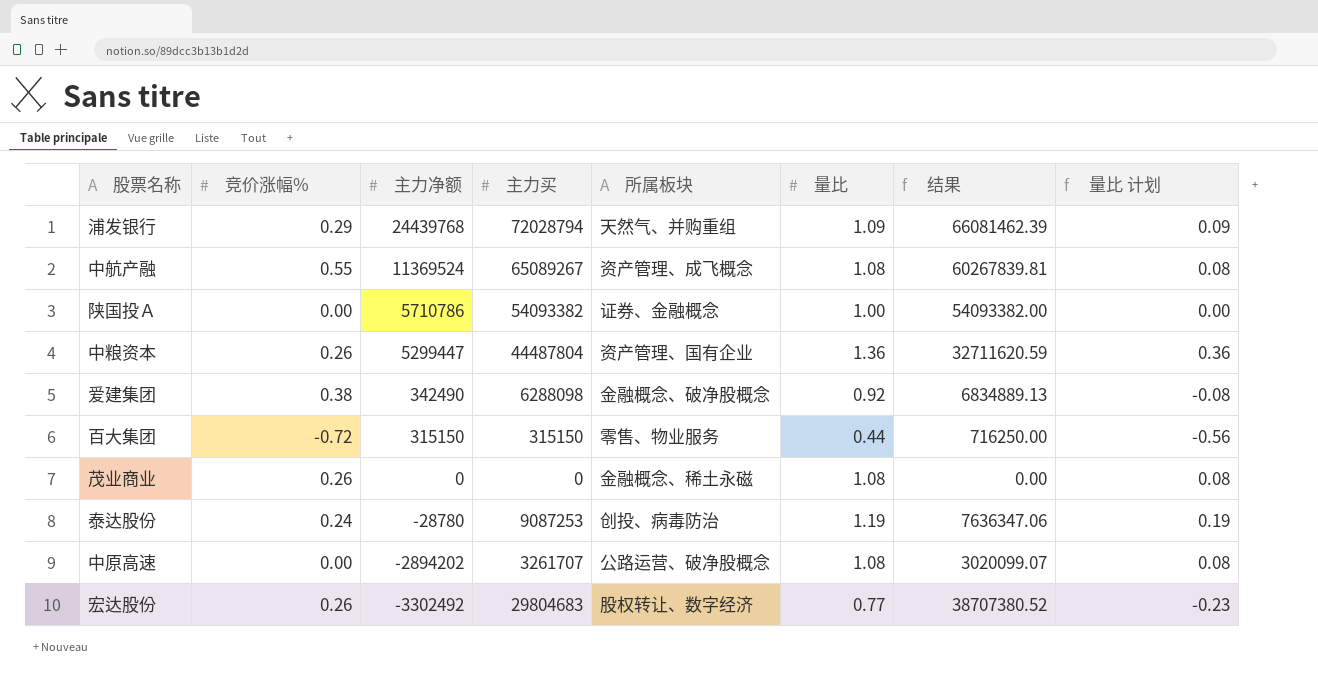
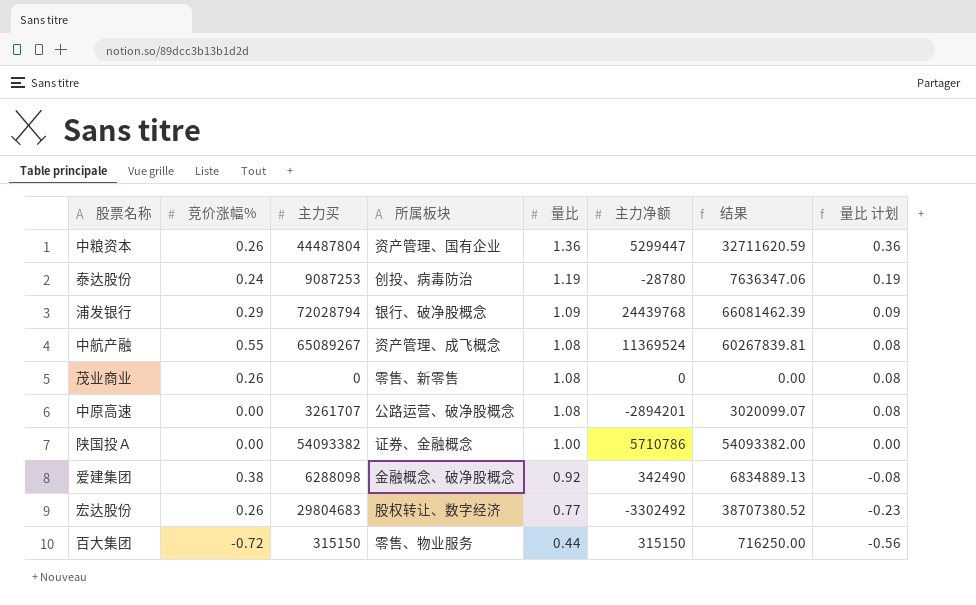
row order: 主力净额 descending -> 量比 descending
column 主力净额 | position: 3 -> 6
浦发银行 | 所属板块: 天然气、并购重组 -> 银行、破净股概念
茂业商业 | 所属板块: 金融概念、稀土永磁 -> 零售、新零售
中原高速 | 主力净额: -2894202 -> -2894201

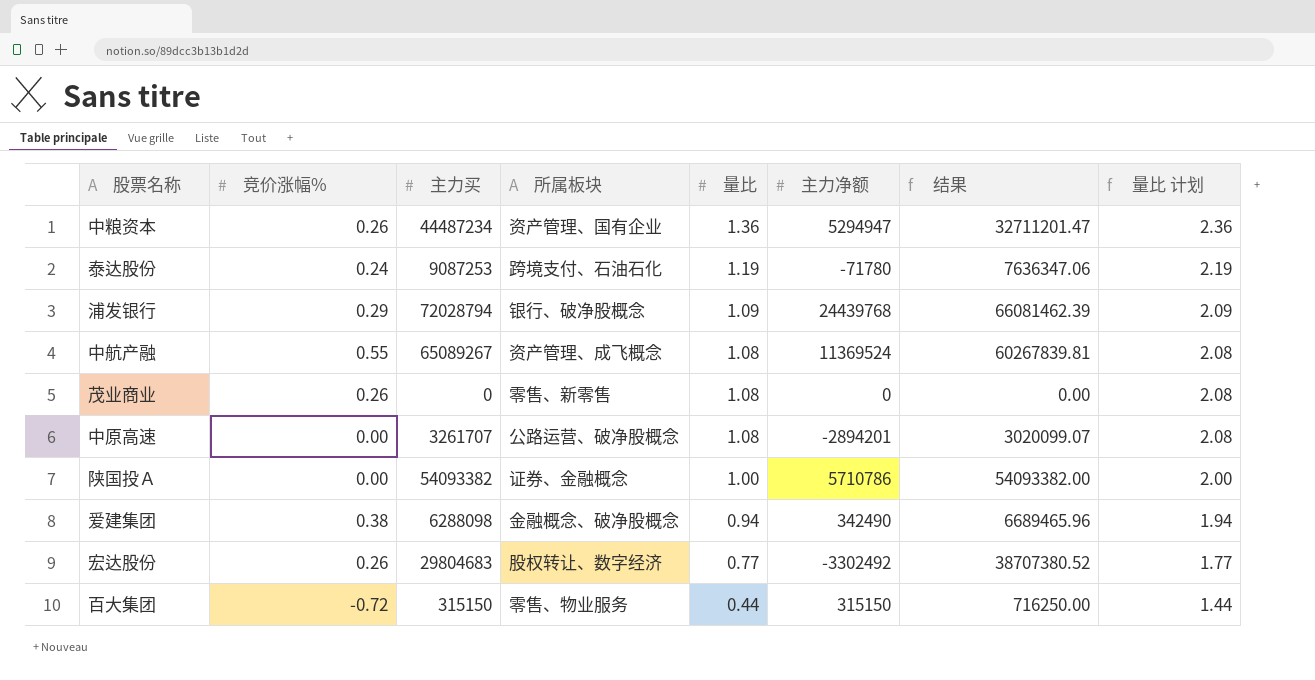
column 量比 计划 | formula: [量比] - 1 -> [量比] + 1
中粮资本 | 主力买: 44487804 -> 44487234
中粮资本 | 主力净额: 5299447 -> 5294947
中粮资本 | 结果: 32711620.59 -> 32711201.47
泰达股份 | 所属板块: 创投、病毒防治 -> 跨境支付、石油石化
泰达股份 | 主力净额: -28780 -> -71780
爱建集团 | 量比: 0.92 -> 0.94
爱建集团 | 结果: 6834889.13 -> 6689465.96

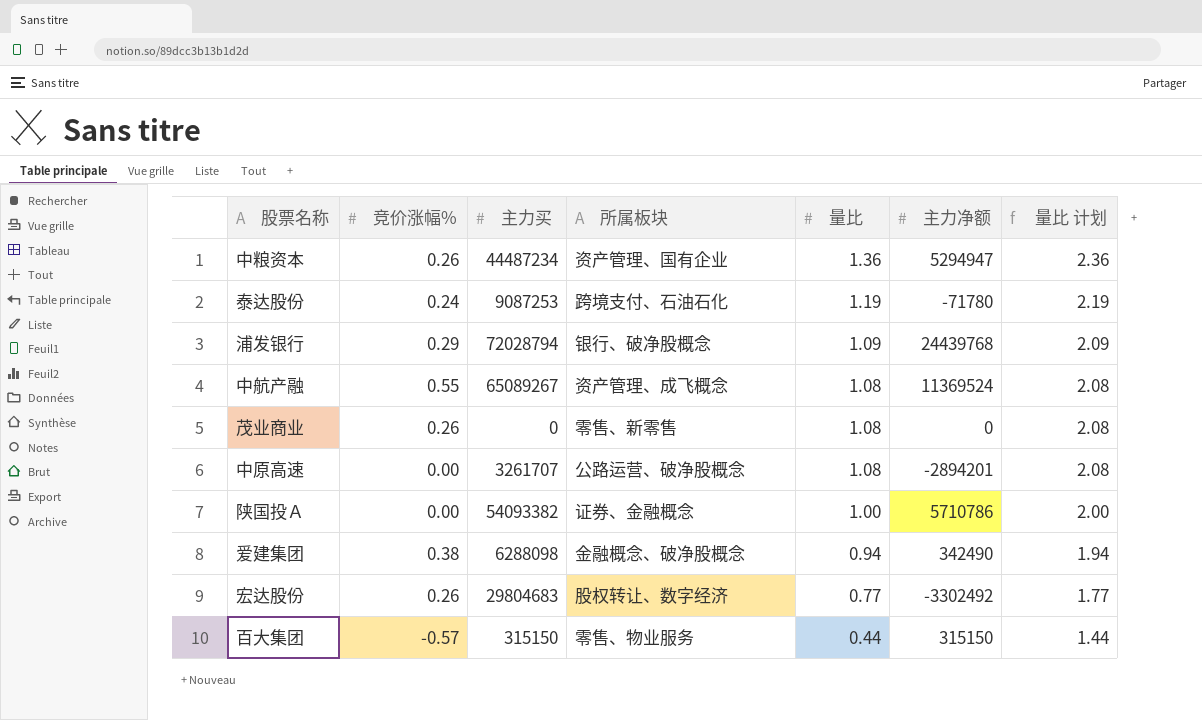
column 结果 | formula: [主力买] / [量比] -> none
百大集团 | 竞价涨幅%: -0.72 -> -0.57

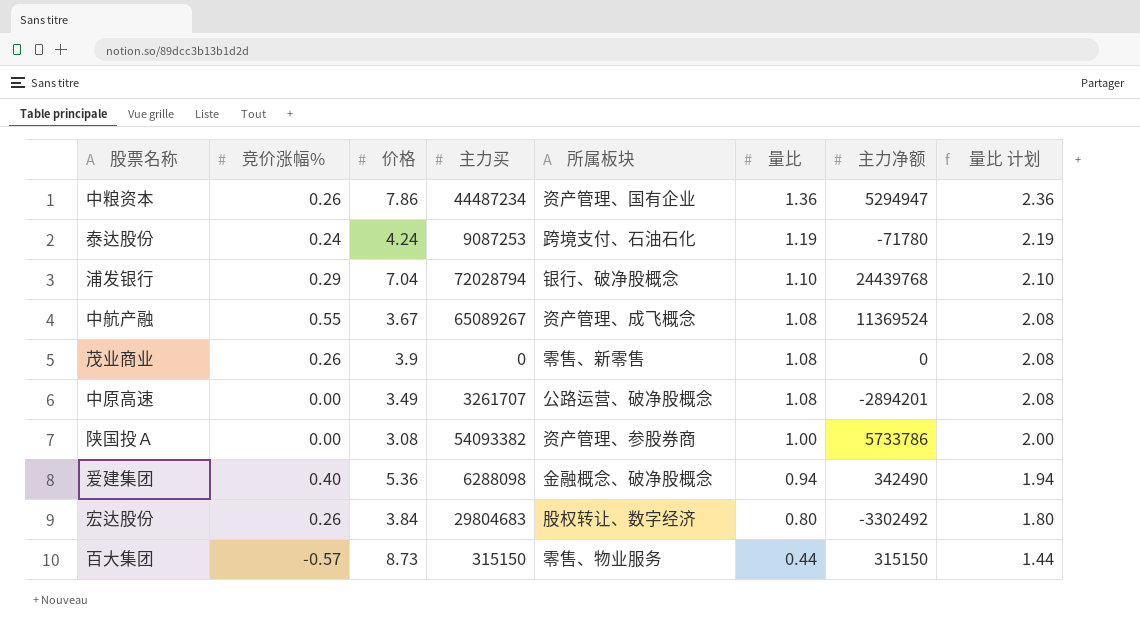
column 价格 | position: none -> 3
浦发银行 | 量比: 1.09 -> 1.10
浦发银行 | 量比 计划: 2.09 -> 2.10
陕国投Ａ | 所属板块: 证券、金融概念 -> 资产管理、参股券商
陕国投Ａ | 主力净额: 5710786 -> 5733786
爱建集团 | 竞价涨幅%: 0.38 -> 0.40
宏达股份 | 量比: 0.77 -> 0.80
宏达股份 | 量比 计划: 1.77 -> 1.80

